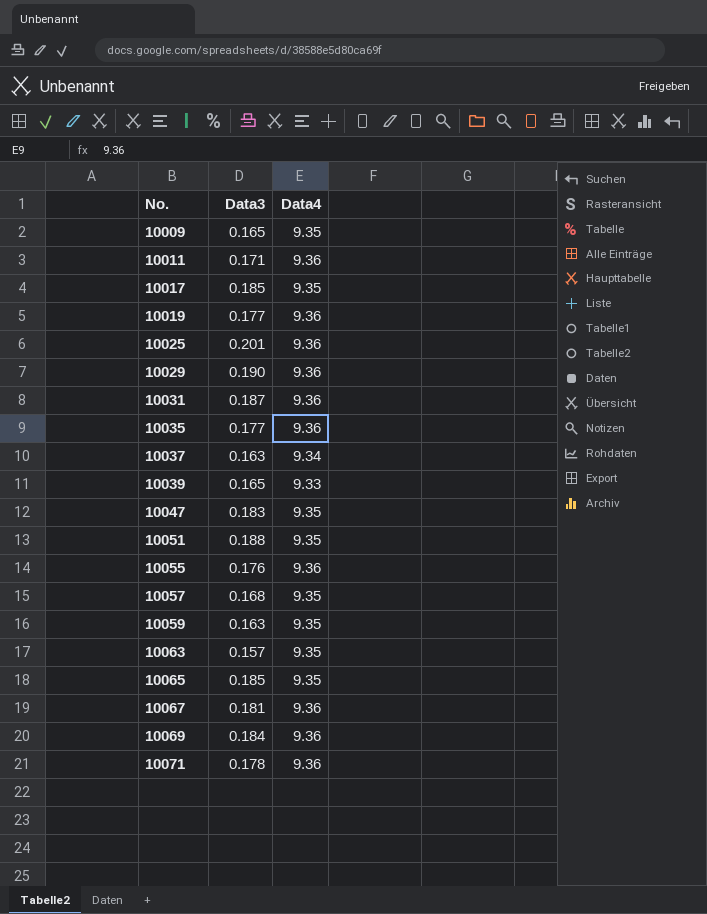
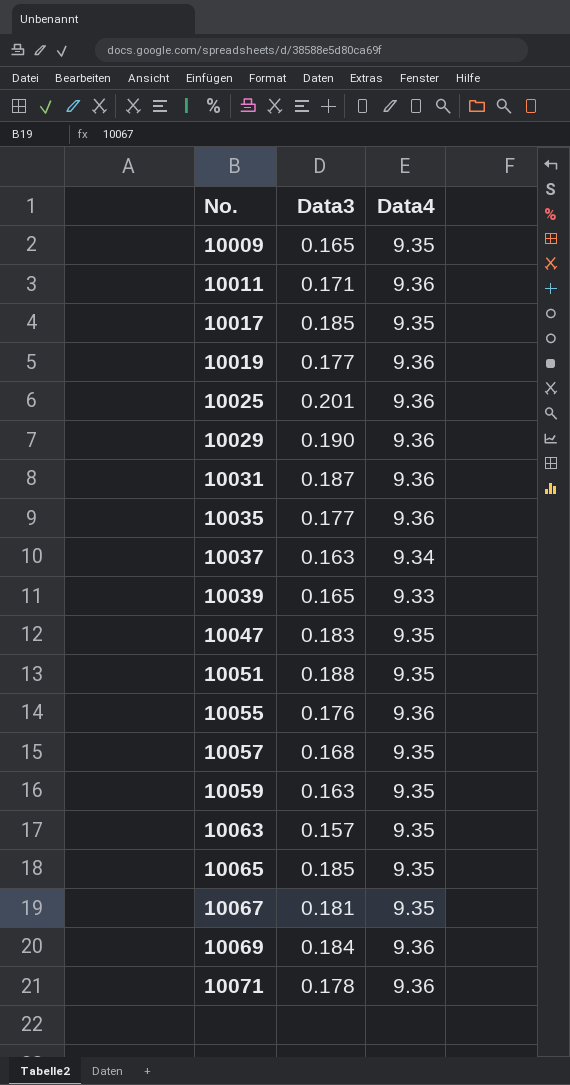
10067 | Data4: 9.36 -> 9.35

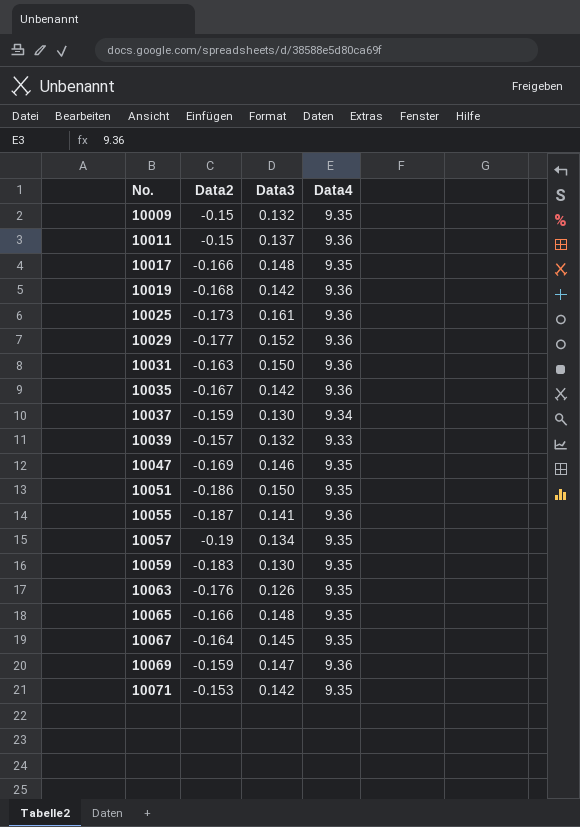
column Data2 | position: none -> 2
10009 | Data3: 0.165 -> 0.132
10011 | Data3: 0.171 -> 0.137
10017 | Data3: 0.185 -> 0.148
10019 | Data3: 0.177 -> 0.142
10025 | Data3: 0.201 -> 0.161
10029 | Data3: 0.190 -> 0.152
10031 | Data3: 0.187 -> 0.150
10035 | Data3: 0.177 -> 0.142
10037 | Data3: 0.163 -> 0.130
10039 | Data3: 0.165 -> 0.132
10047 | Data3: 0.183 -> 0.146
10051 | Data3: 0.188 -> 0.150
10055 | Data3: 0.176 -> 0.141
10057 | Data3: 0.168 -> 0.134
10059 | Data3: 0.163 -> 0.130
10063 | Data3: 0.157 -> 0.126
10065 | Data3: 0.185 -> 0.148
10067 | Data3: 0.181 -> 0.145
10069 | Data3: 0.184 -> 0.147
10071 | Data3: 0.178 -> 0.142
10071 | Data4: 9.36 -> 9.35

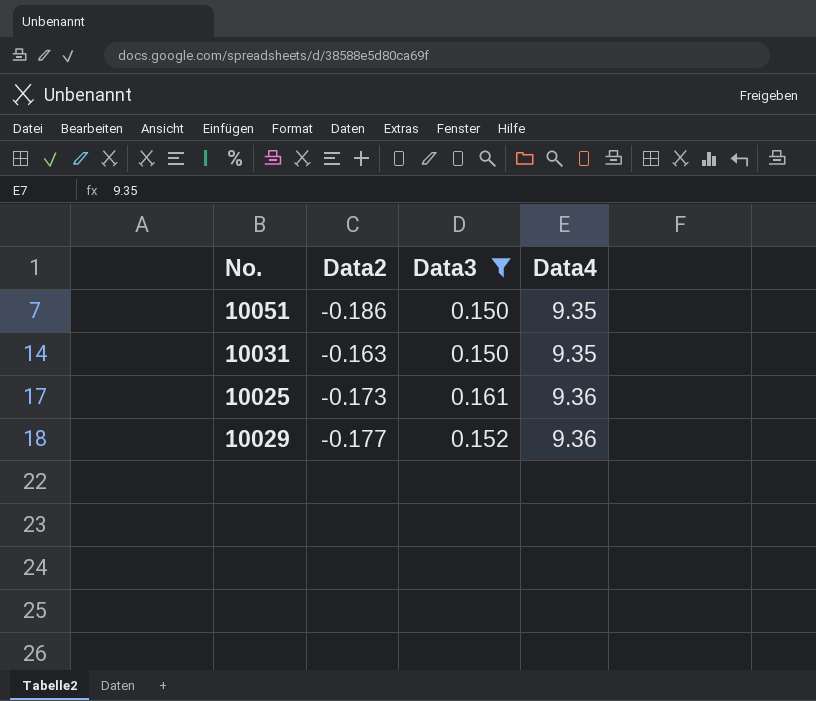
filter: none -> Data3 >= 0.150
row order: No. ascending -> Data4 ascending
10031 | Data4: 9.36 -> 9.35

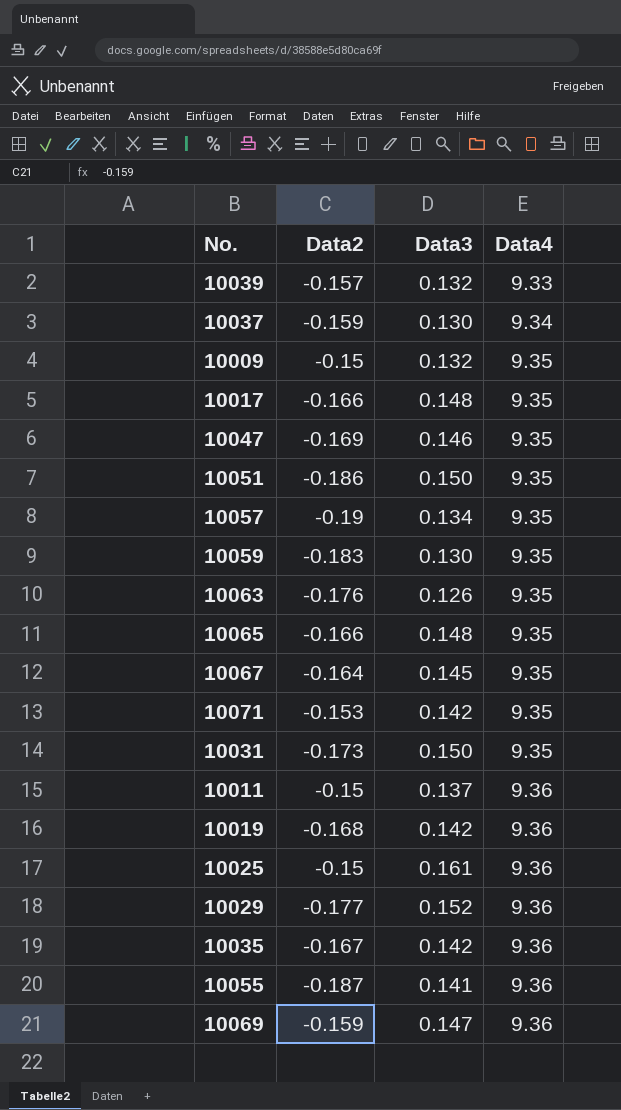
filter: Data3 >= 0.150 -> none
10031 | Data2: -0.163 -> -0.173
10025 | Data2: -0.173 -> -0.15

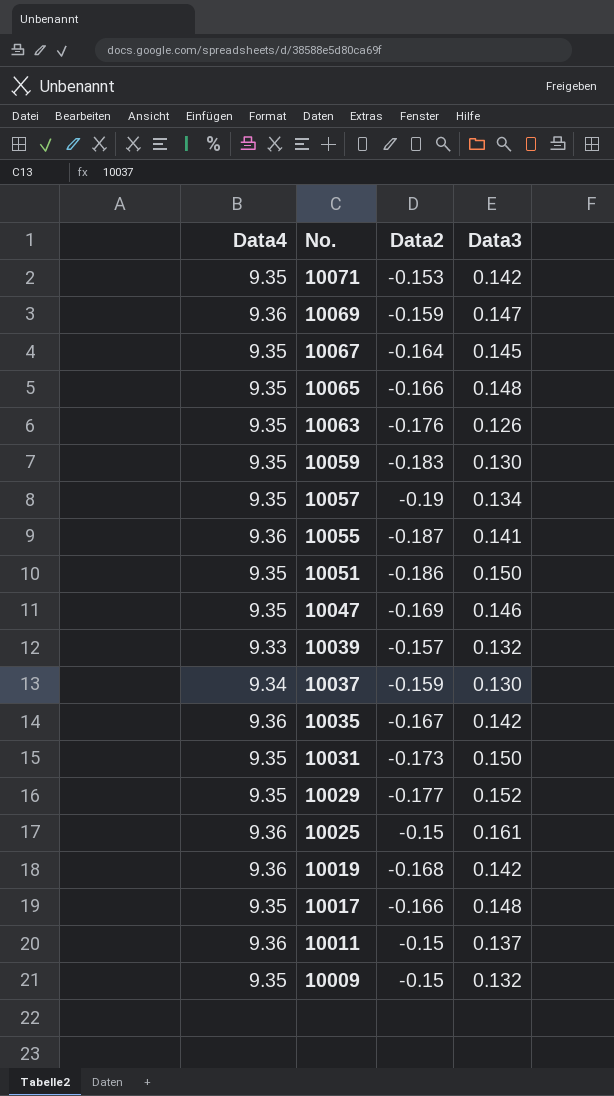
row order: Data4 ascending -> No. descending
column Data4 | position: 4 -> 1
10029 | Data4: 9.36 -> 9.35

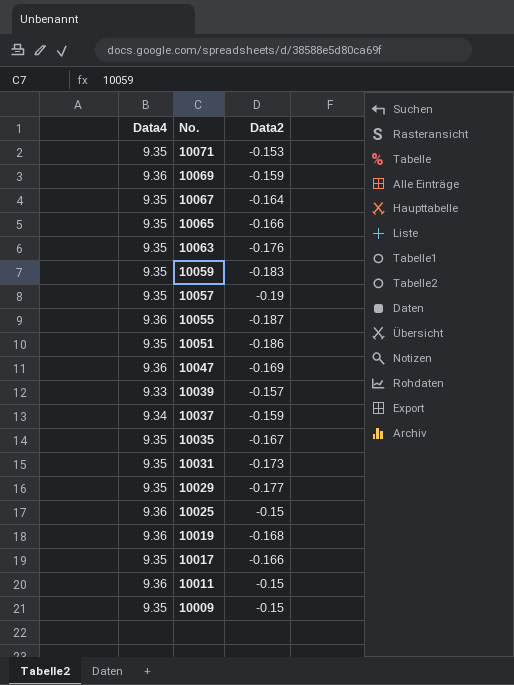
column Data3 | position: 4 -> none
10047 | Data4: 9.35 -> 9.36
10035 | Data4: 9.36 -> 9.35

